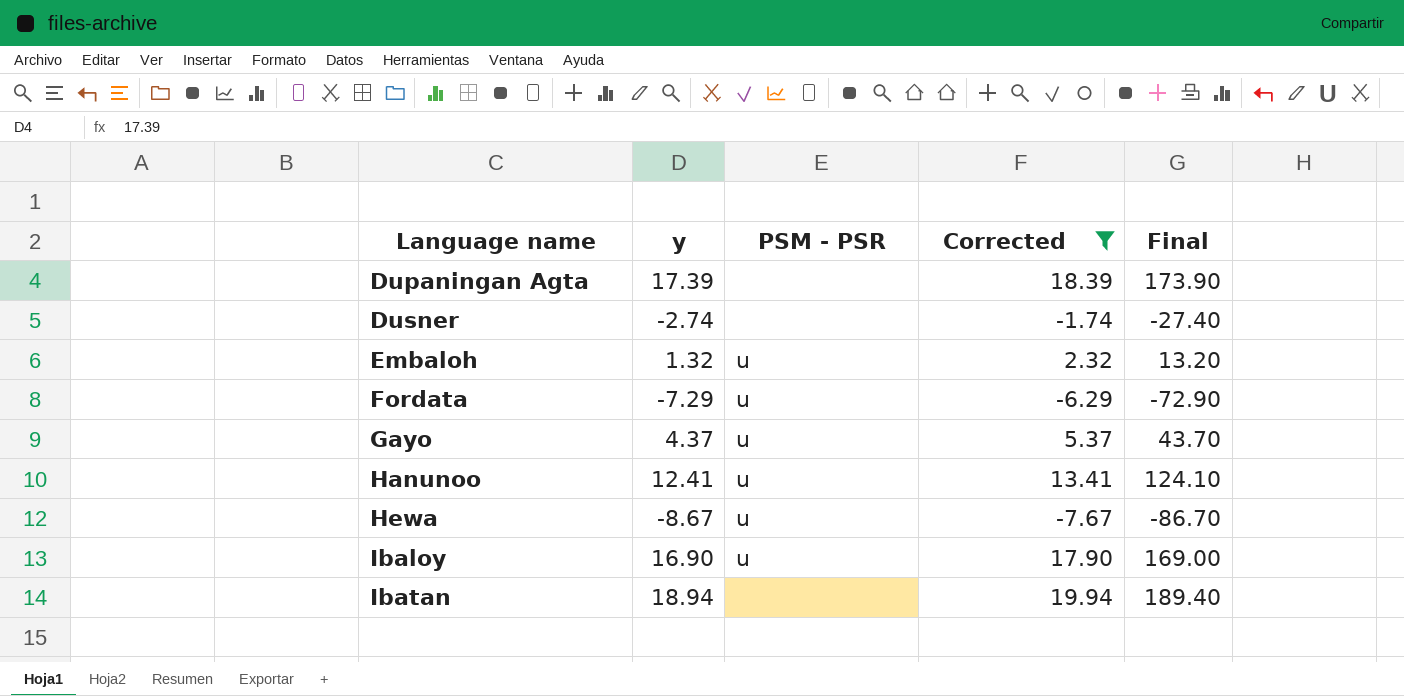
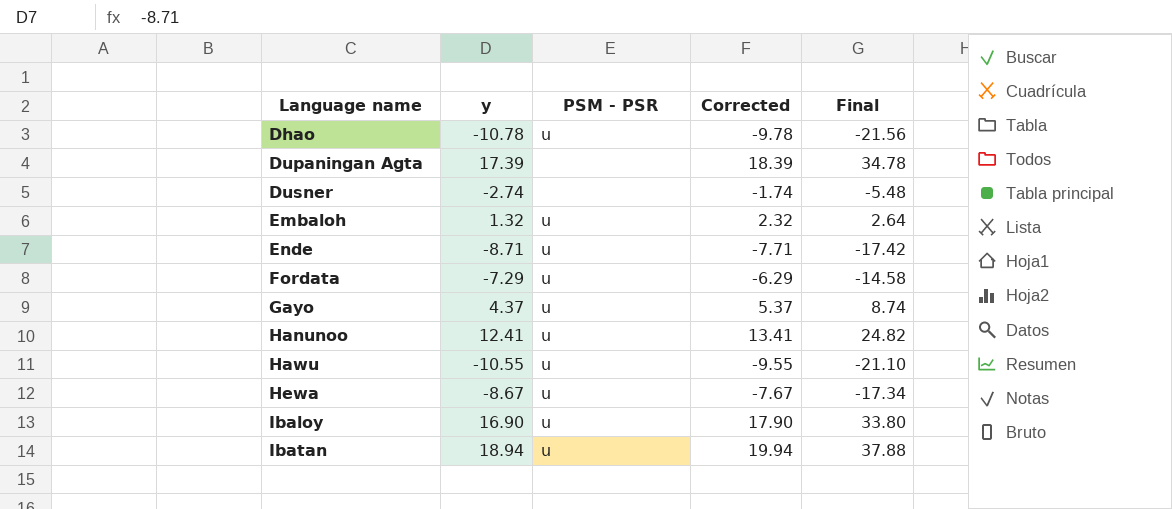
filter: Corrected >= -7.67 -> none
column Final | formula: [y] * 10 -> [y] * 2
Ibatan | PSM - PSR: none -> u

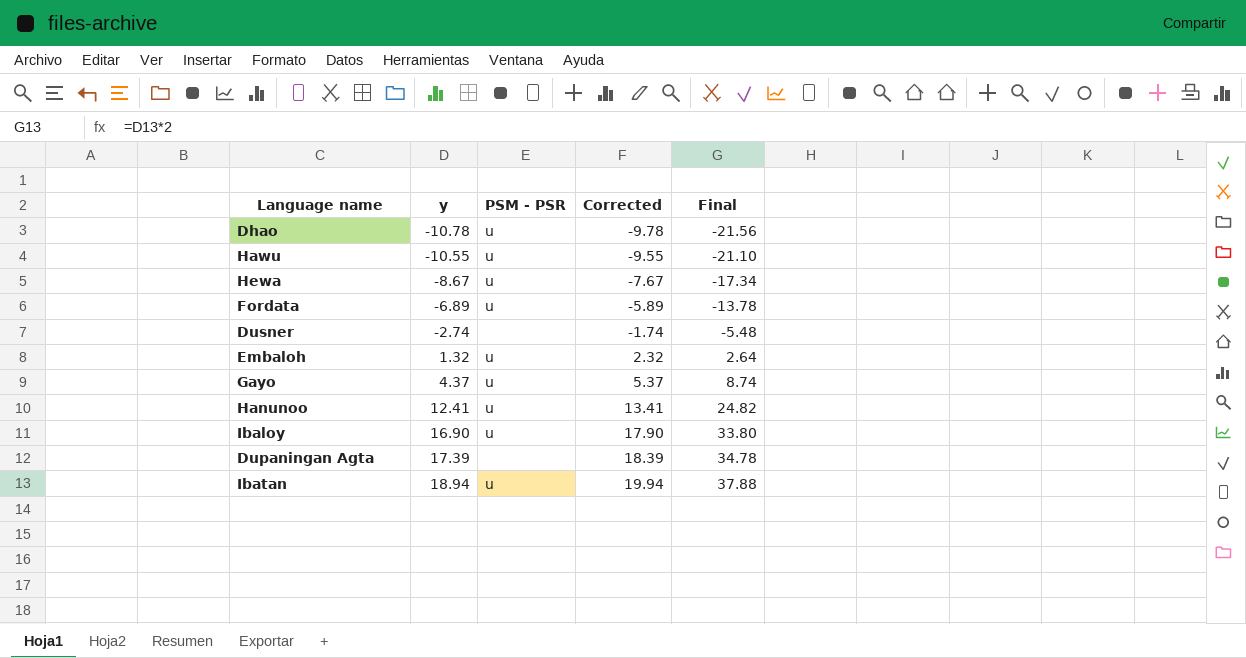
row order: Language name ascending -> y ascending
row Ende: -8.71 | u | -7.71 | -17.42 -> none
Fordata | y: -7.29 -> -6.89
Fordata | Corrected: -6.29 -> -5.89
Fordata | Final: -14.58 -> -13.78

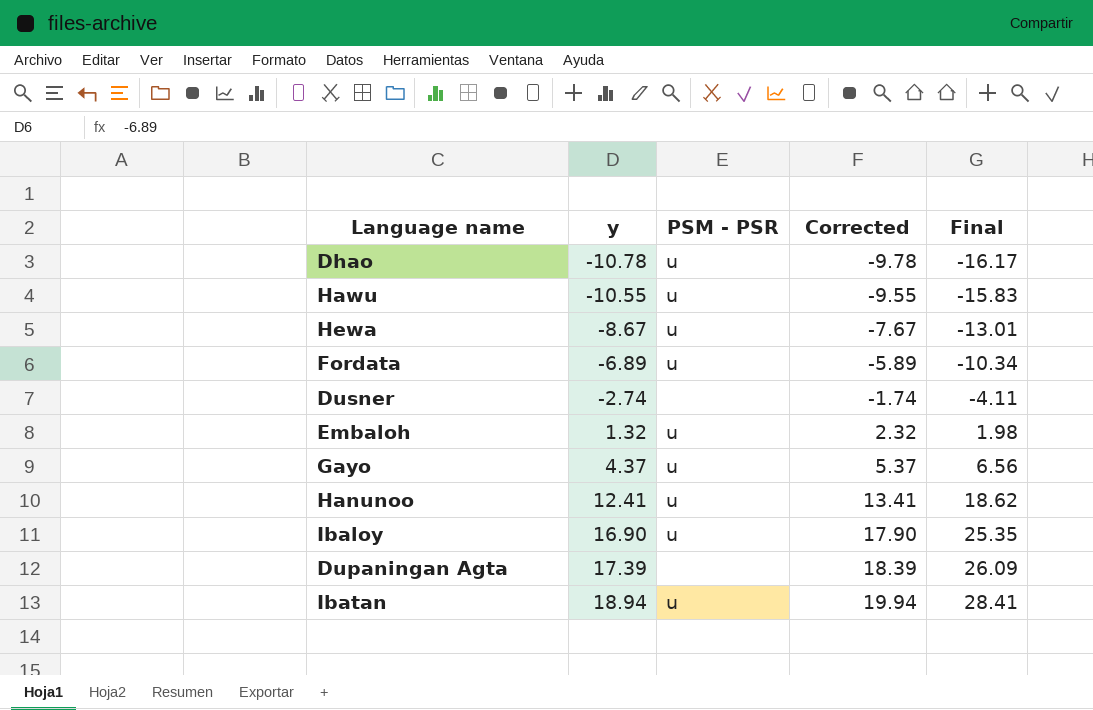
column Final | formula: [y] * 2 -> [y] * 1.5

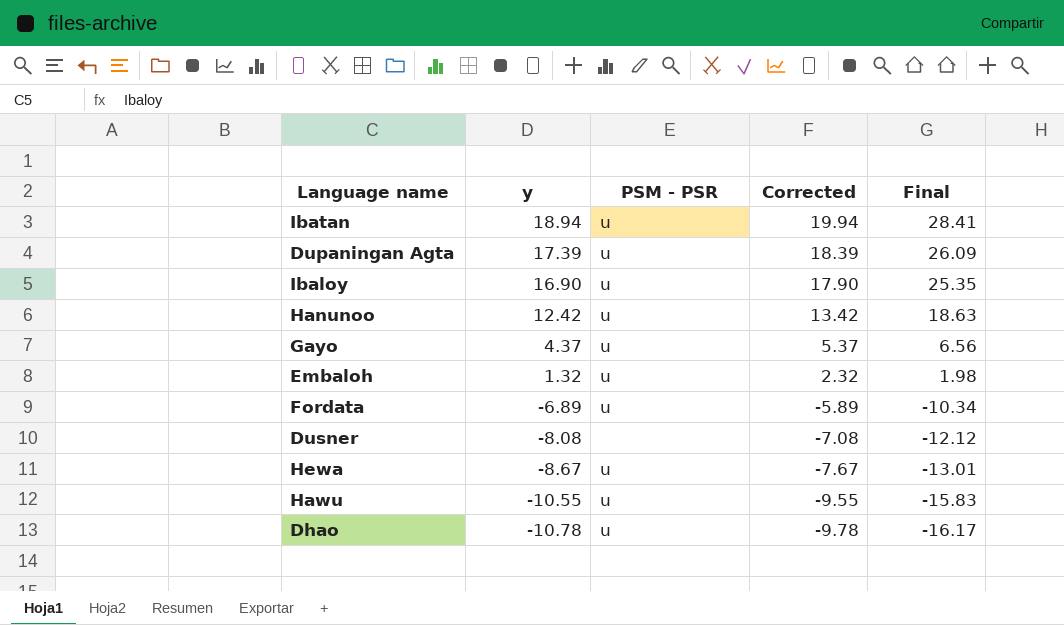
row order: y ascending -> y descending
Dupaningan Agta | PSM - PSR: none -> u
Hanunoo | y: 12.41 -> 12.42
Hanunoo | Corrected: 13.41 -> 13.42
Hanunoo | Final: 18.62 -> 18.63
Dusner | y: -2.74 -> -8.08
Dusner | Corrected: -1.74 -> -7.08
Dusner | Final: -4.11 -> -12.12

